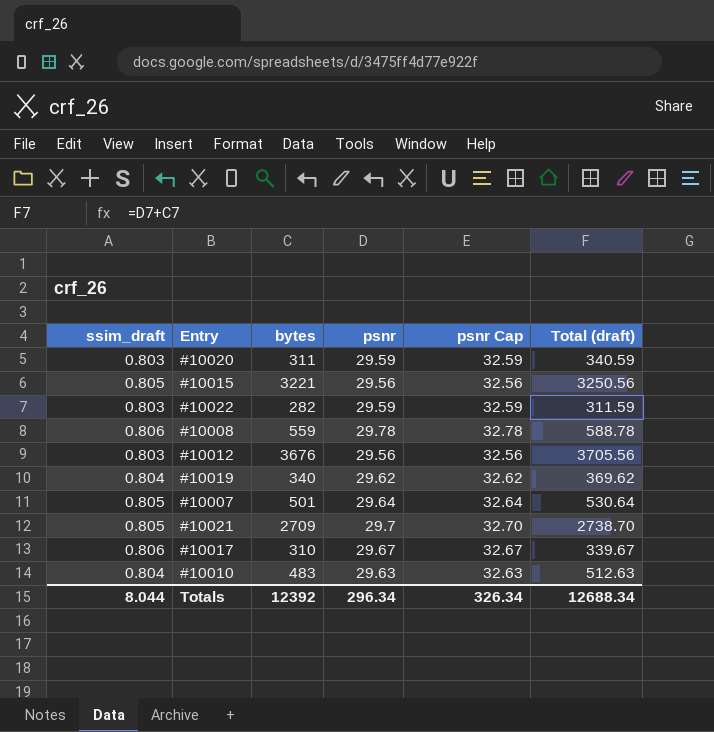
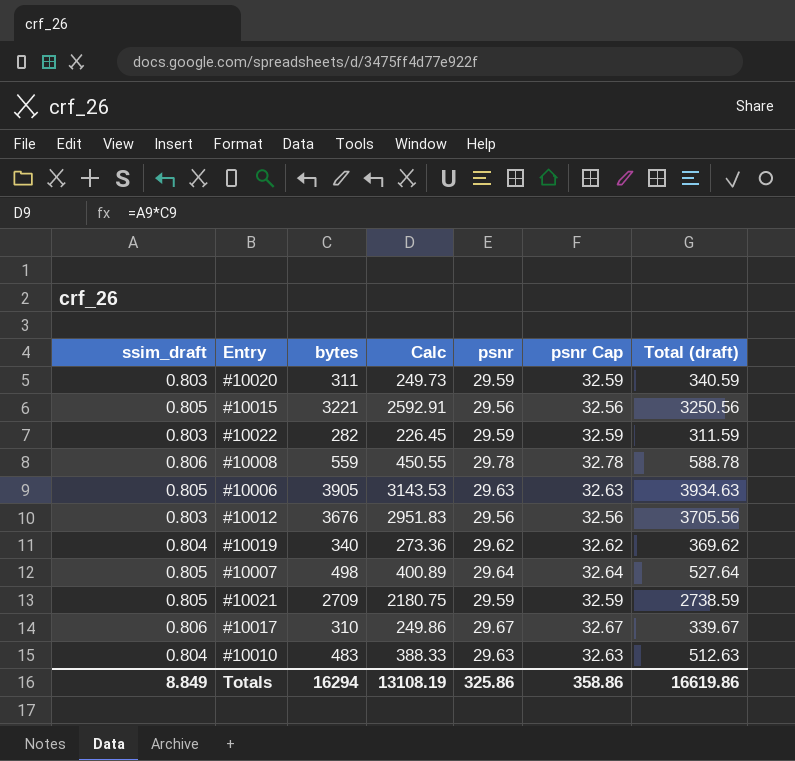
column Calc | formula: none -> [ssim_draft] * [bytes]
row #10006: none -> 0.805 | 3905 | 3143.53 | 29.63 | 32.63 | 3934.63
#10007 | bytes: 501 -> 498
#10007 | Total (draft): 530.64 -> 527.64
#10021 | psnr: 29.7 -> 29.59
#10021 | psnr Cap: 32.70 -> 32.59
#10021 | Total (draft): 2738.70 -> 2738.59
Totals | ssim_draft: 8.044 -> 8.849
Totals | bytes: 12392 -> 16294
Totals | psnr: 296.34 -> 325.86
Totals | psnr Cap: 326.34 -> 358.86
Totals | Total (draft): 12688.34 -> 16619.86

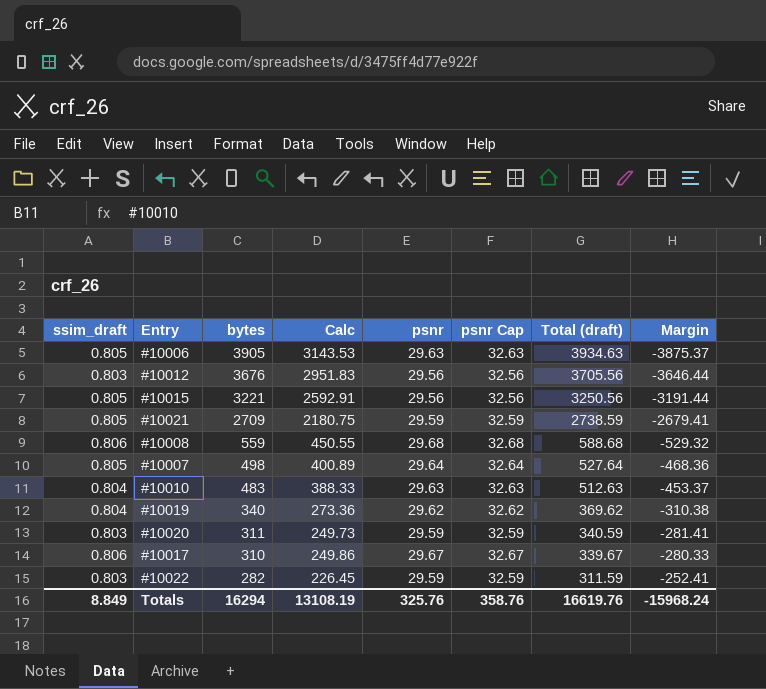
row order: none -> bytes descending
column Margin | formula: none -> [psnr] - [bytes]
#10008 | psnr: 29.78 -> 29.68
#10008 | psnr Cap: 32.78 -> 32.68
#10008 | Total (draft): 588.78 -> 588.68
Totals | psnr: 325.86 -> 325.76
Totals | psnr Cap: 358.86 -> 358.76
Totals | Total (draft): 16619.86 -> 16619.76

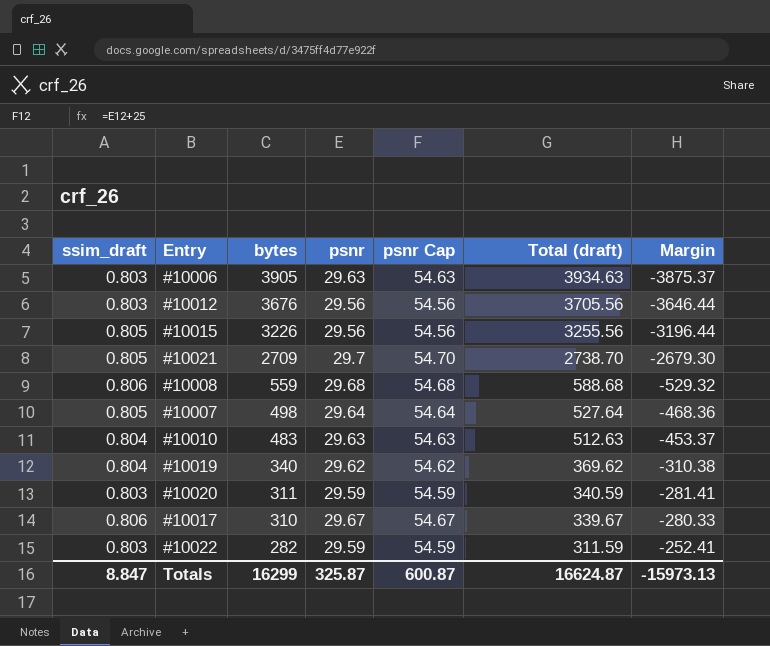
column Calc | formula: [ssim_draft] * [bytes] -> none
column psnr Cap | formula: [psnr] + 3 -> [psnr] + 25
#10006 | ssim_draft: 0.805 -> 0.803
#10015 | bytes: 3221 -> 3226
#10015 | Total (draft): 3250.56 -> 3255.56
#10015 | Margin: -3191.44 -> -3196.44
#10021 | psnr: 29.59 -> 29.7
#10021 | Total (draft): 2738.59 -> 2738.70
#10021 | Margin: -2679.41 -> -2679.30
Totals | ssim_draft: 8.849 -> 8.847
Totals | bytes: 16294 -> 16299
Totals | psnr: 325.76 -> 325.87
Totals | psnr Cap: 358.76 -> 600.87
Totals | Total (draft): 16619.76 -> 16624.87
Totals | Margin: -15968.24 -> -15973.13

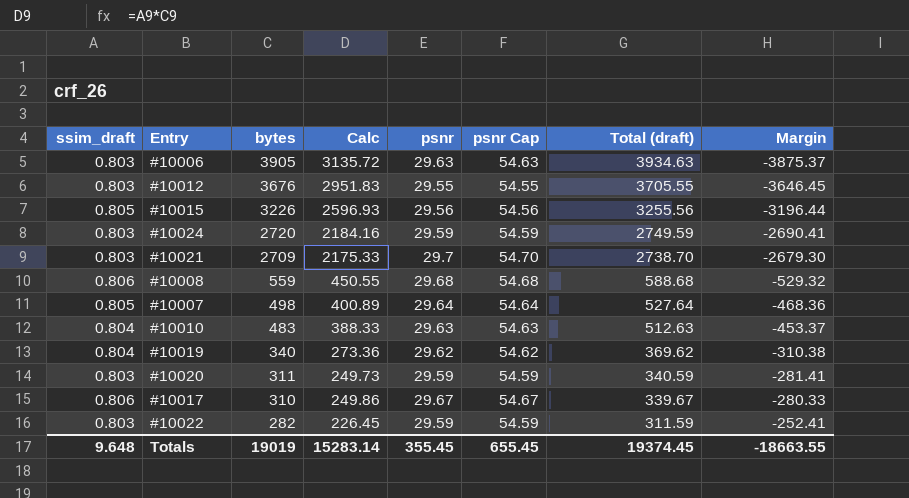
column Calc | formula: none -> [ssim_draft] * [bytes]
#10012 | psnr: 29.56 -> 29.55
#10012 | psnr Cap: 54.56 -> 54.55
#10012 | Total (draft): 3705.56 -> 3705.55
#10012 | Margin: -3646.44 -> -3646.45
row #10024: none -> 0.803 | 2720 | 2184.16 | 29.59 | 54.59 | 2749.59 | -2690.41
#10021 | ssim_draft: 0.805 -> 0.803
Totals | ssim_draft: 8.847 -> 9.648
Totals | bytes: 16299 -> 19019
Totals | psnr: 325.87 -> 355.45
Totals | psnr Cap: 600.87 -> 655.45
Totals | Total (draft): 16624.87 -> 19374.45
Totals | Margin: -15973.13 -> -18663.55

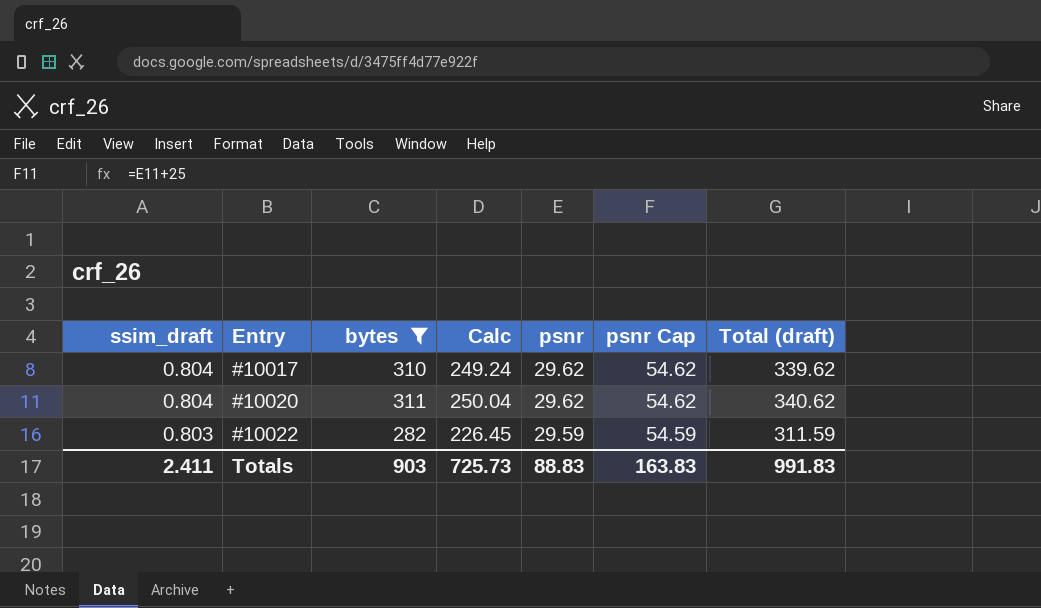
filter: none -> bytes <= 311
row order: bytes descending -> ssim_draft descending
column Margin | formula: [psnr] - [bytes] -> none
#10017 | ssim_draft: 0.806 -> 0.804
#10017 | Calc: 249.86 -> 249.24
#10017 | psnr: 29.67 -> 29.62
#10017 | psnr Cap: 54.67 -> 54.62
#10017 | Total (draft): 339.67 -> 339.62
#10020 | ssim_draft: 0.803 -> 0.804
#10020 | Calc: 249.73 -> 250.04
#10020 | psnr: 29.59 -> 29.62
#10020 | psnr Cap: 54.59 -> 54.62
#10020 | Total (draft): 340.59 -> 340.62
Totals | ssim_draft: 9.648 -> 2.411
Totals | bytes: 19019 -> 903
Totals | Calc: 15283.14 -> 725.73
Totals | psnr: 355.45 -> 88.83
Totals | psnr Cap: 655.45 -> 163.83
Totals | Total (draft): 19374.45 -> 991.83

